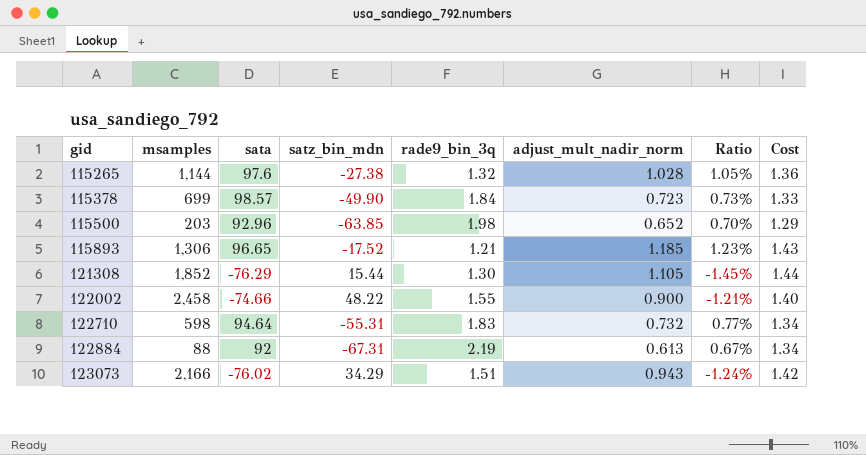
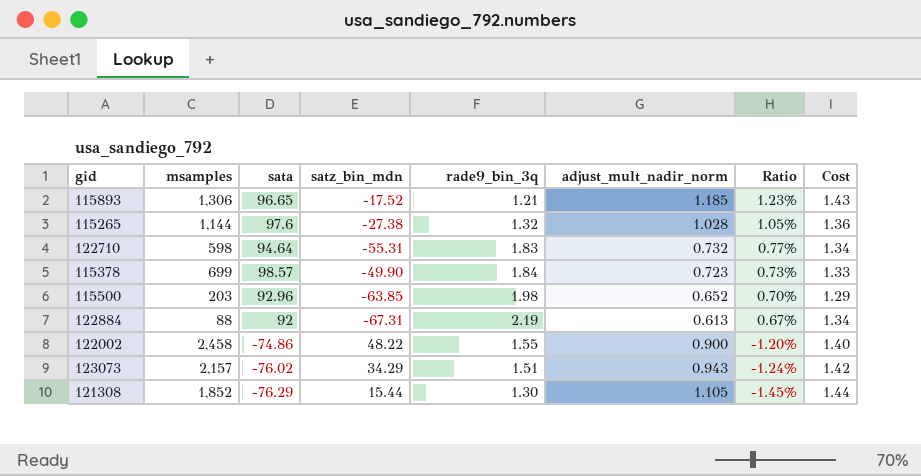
row order: gid ascending -> Ratio descending
122002 | sata: -74.66 -> -74.86
122002 | Ratio: -1.21% -> -1.20%
123073 | msamples: 2,166 -> 2,157

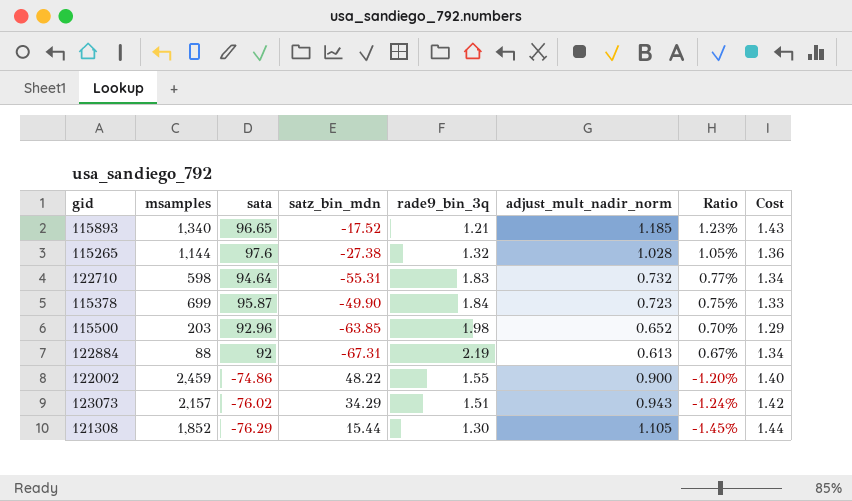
115893 | msamples: 1,306 -> 1,340
115378 | sata: 98.57 -> 95.87
115378 | Ratio: 0.73% -> 0.75%
122002 | msamples: 2,458 -> 2,459

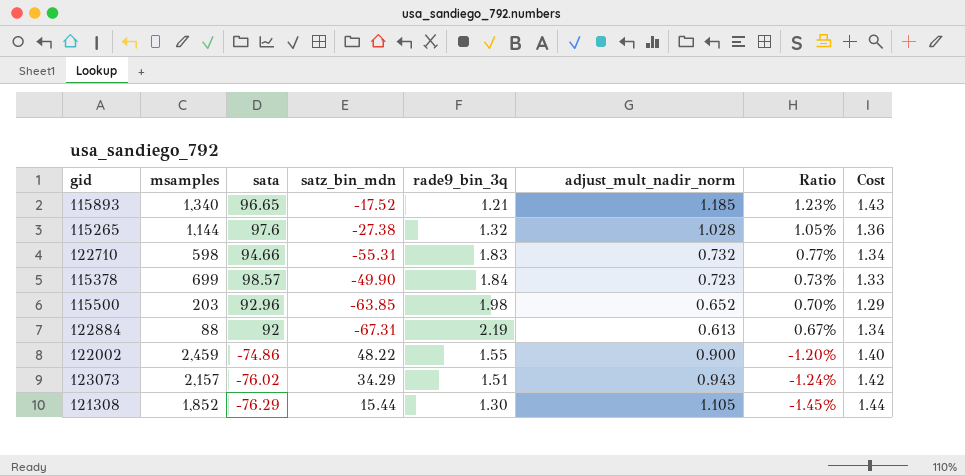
122710 | sata: 94.64 -> 94.66
115378 | sata: 95.87 -> 98.57
115378 | Ratio: 0.75% -> 0.73%

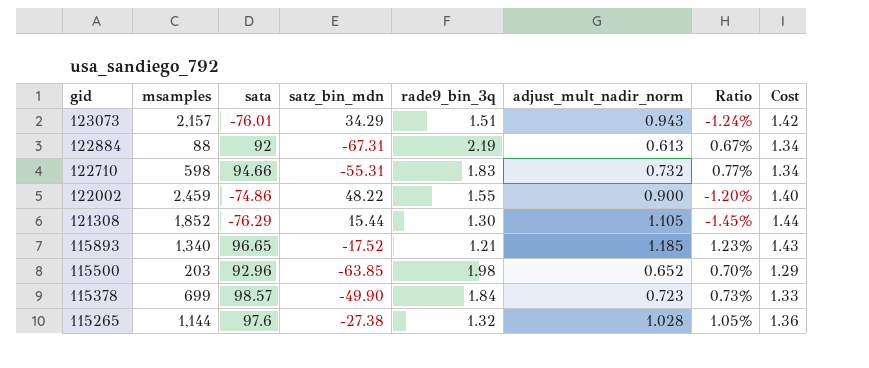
row order: Ratio descending -> gid descending
123073 | sata: -76.02 -> -76.01

